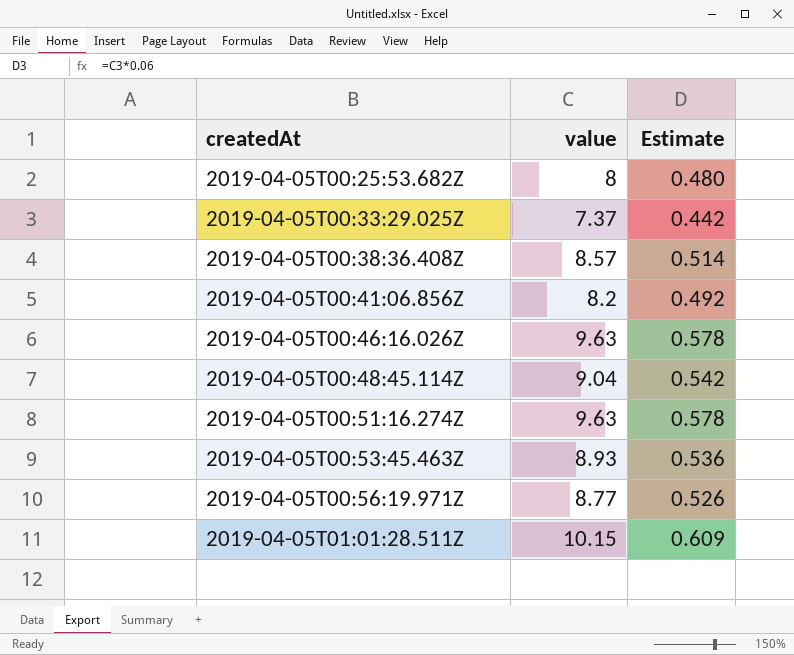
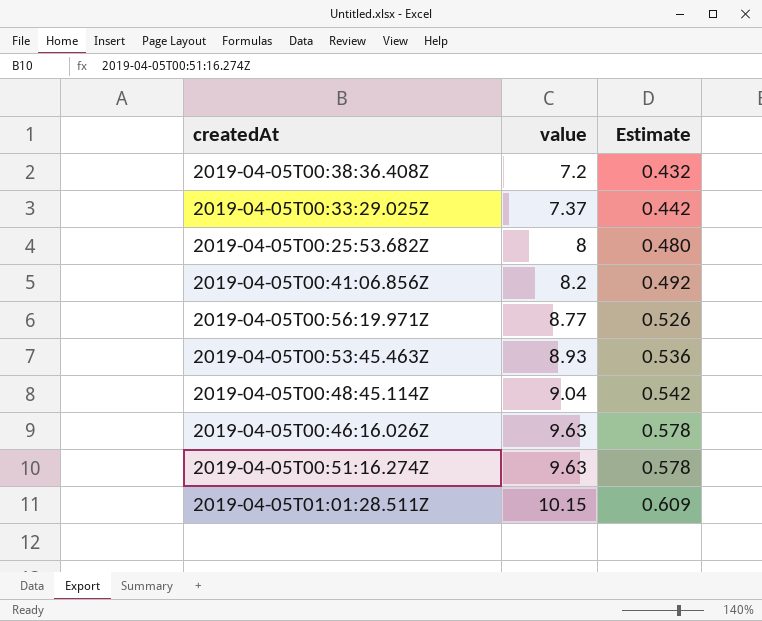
row order: createdAt ascending -> value ascending
2019-04-05T00:38:36.408Z | value: 8.57 -> 7.2
2019-04-05T00:38:36.408Z | Estimate: 0.514 -> 0.432

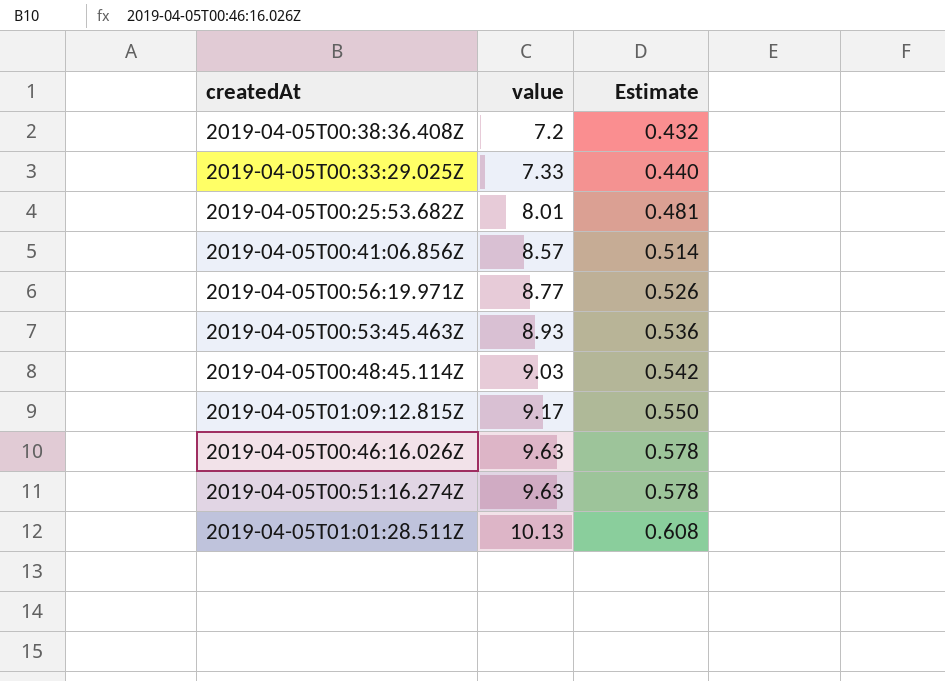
2019-04-05T00:33:29.025Z | value: 7.37 -> 7.33
2019-04-05T00:33:29.025Z | Estimate: 0.442 -> 0.440
2019-04-05T00:25:53.682Z | value: 8 -> 8.01
2019-04-05T00:25:53.682Z | Estimate: 0.480 -> 0.481
2019-04-05T00:41:06.856Z | value: 8.2 -> 8.57
2019-04-05T00:41:06.856Z | Estimate: 0.492 -> 0.514
2019-04-05T00:48:45.114Z | value: 9.04 -> 9.03
row 2019-04-05T01:09:12.815Z: none -> 9.17 | 0.550
2019-04-05T01:01:28.511Z | value: 10.15 -> 10.13
2019-04-05T01:01:28.511Z | Estimate: 0.609 -> 0.608

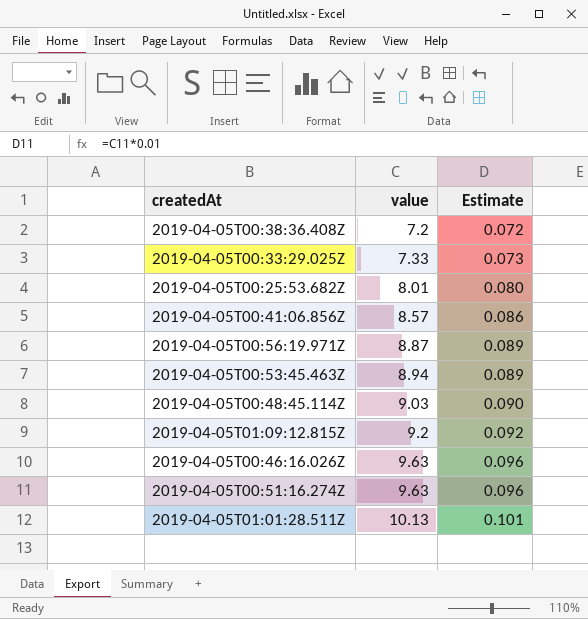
column Estimate | formula: [value] * 0.06 -> [value] * 0.01
2019-04-05T00:56:19.971Z | value: 8.77 -> 8.87
2019-04-05T00:53:45.463Z | value: 8.93 -> 8.94
2019-04-05T01:09:12.815Z | value: 9.17 -> 9.2

